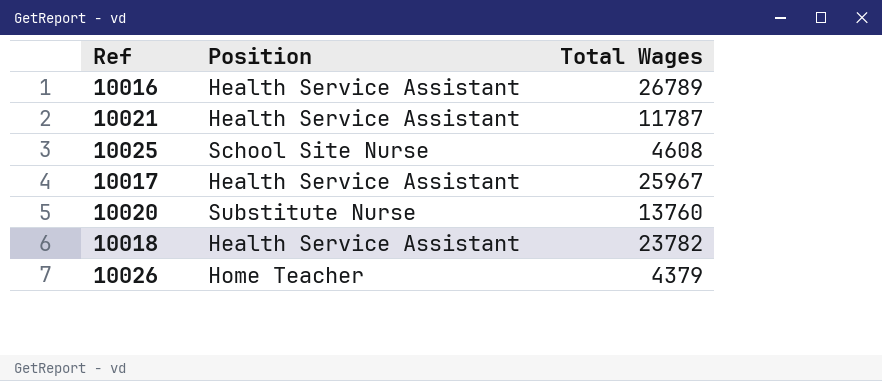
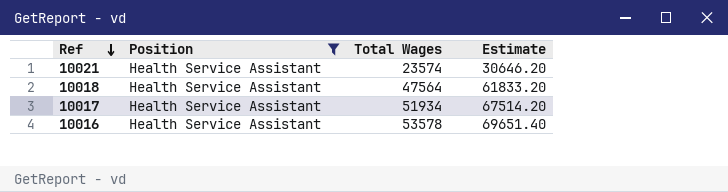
filter: none -> Position = Health Service Assistant
row order: none -> Ref descending
column Estimate | formula: none -> [Total Wages] * 1.3
10021 | Total Wages: 11787 -> 23574
10018 | Total Wages: 23782 -> 47564
10017 | Total Wages: 25967 -> 51934
10016 | Total Wages: 26789 -> 53578

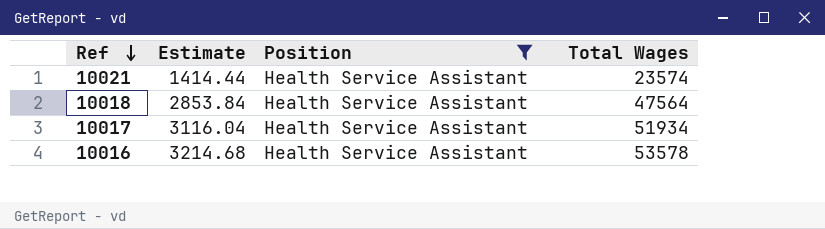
column Estimate | formula: [Total Wages] * 1.3 -> [Total Wages] * 0.06
column Estimate | position: 4 -> 2

